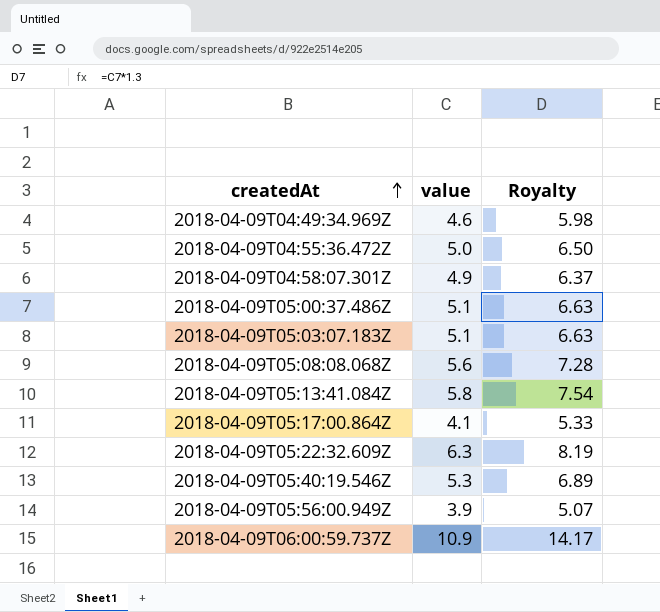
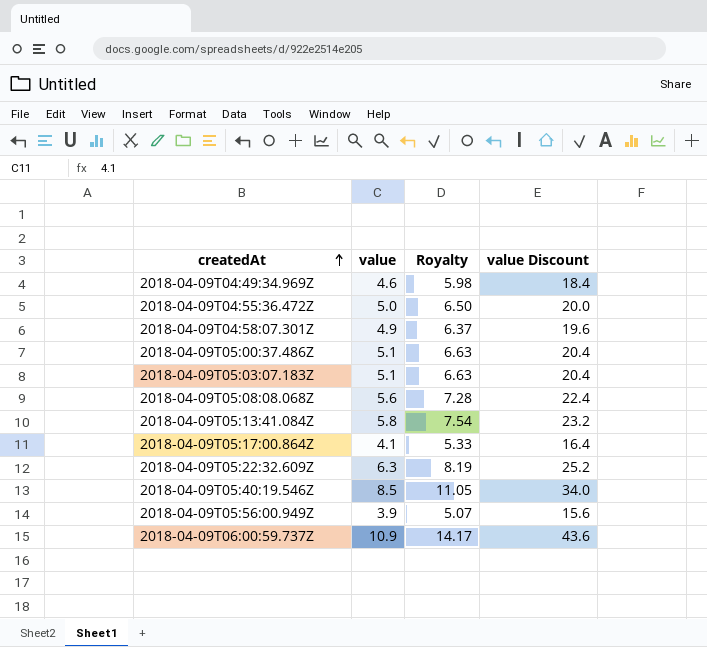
column value Discount | formula: none -> [value] * 4
2018-04-09T05:40:19.546Z | value: 5.3 -> 8.5
2018-04-09T05:40:19.546Z | Royalty: 6.89 -> 11.05

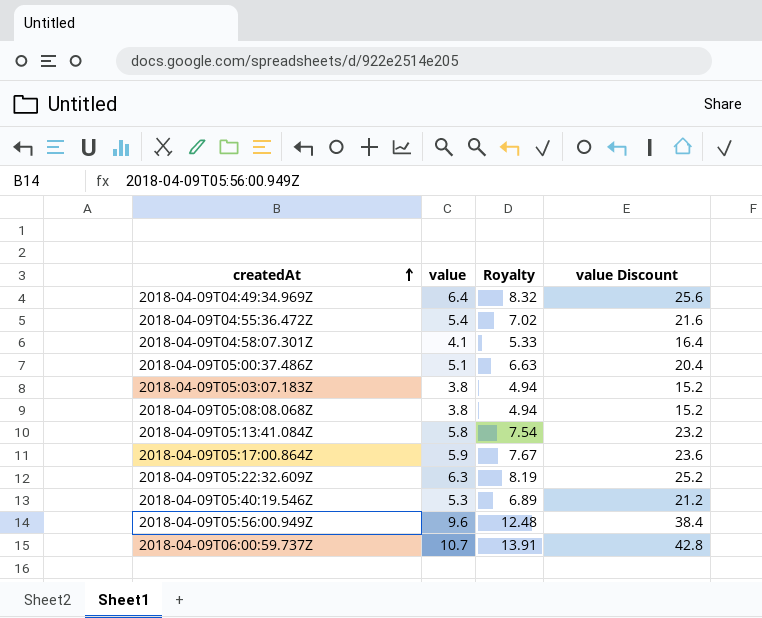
2018-04-09T04:49:34.969Z | value: 4.6 -> 6.4
2018-04-09T04:49:34.969Z | Royalty: 5.98 -> 8.32
2018-04-09T04:49:34.969Z | value Discount: 18.4 -> 25.6
2018-04-09T04:55:36.472Z | value: 5.0 -> 5.4
2018-04-09T04:55:36.472Z | Royalty: 6.50 -> 7.02
2018-04-09T04:55:36.472Z | value Discount: 20.0 -> 21.6
2018-04-09T04:58:07.301Z | value: 4.9 -> 4.1
2018-04-09T04:58:07.301Z | Royalty: 6.37 -> 5.33
2018-04-09T04:58:07.301Z | value Discount: 19.6 -> 16.4
2018-04-09T05:03:07.183Z | value: 5.1 -> 3.8
2018-04-09T05:03:07.183Z | Royalty: 6.63 -> 4.94
2018-04-09T05:03:07.183Z | value Discount: 20.4 -> 15.2
2018-04-09T05:08:08.068Z | value: 5.6 -> 3.8
2018-04-09T05:08:08.068Z | Royalty: 7.28 -> 4.94
2018-04-09T05:08:08.068Z | value Discount: 22.4 -> 15.2
2018-04-09T05:17:00.864Z | value: 4.1 -> 5.9
2018-04-09T05:17:00.864Z | Royalty: 5.33 -> 7.67
2018-04-09T05:17:00.864Z | value Discount: 16.4 -> 23.6
2018-04-09T05:40:19.546Z | value: 8.5 -> 5.3
2018-04-09T05:40:19.546Z | Royalty: 11.05 -> 6.89
2018-04-09T05:40:19.546Z | value Discount: 34.0 -> 21.2
2018-04-09T05:56:00.949Z | value: 3.9 -> 9.6
2018-04-09T05:56:00.949Z | Royalty: 5.07 -> 12.48
2018-04-09T05:56:00.949Z | value Discount: 15.6 -> 38.4
2018-04-09T06:00:59.737Z | value: 10.9 -> 10.7
2018-04-09T06:00:59.737Z | Royalty: 14.17 -> 13.91
2018-04-09T06:00:59.737Z | value Discount: 43.6 -> 42.8

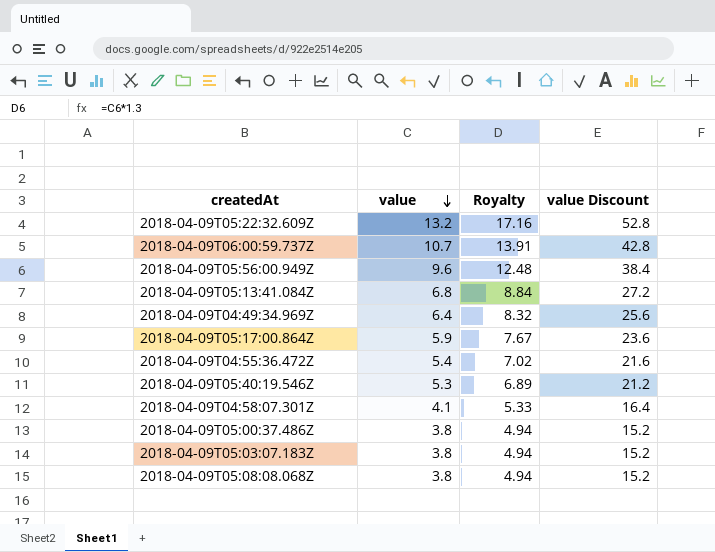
row order: createdAt ascending -> value descending
2018-04-09T05:22:32.609Z | value: 6.3 -> 13.2
2018-04-09T05:22:32.609Z | Royalty: 8.19 -> 17.16
2018-04-09T05:22:32.609Z | value Discount: 25.2 -> 52.8
2018-04-09T05:13:41.084Z | value: 5.8 -> 6.8
2018-04-09T05:13:41.084Z | Royalty: 7.54 -> 8.84
2018-04-09T05:13:41.084Z | value Discount: 23.2 -> 27.2
2018-04-09T05:00:37.486Z | value: 5.1 -> 3.8
2018-04-09T05:00:37.486Z | Royalty: 6.63 -> 4.94
2018-04-09T05:00:37.486Z | value Discount: 20.4 -> 15.2

